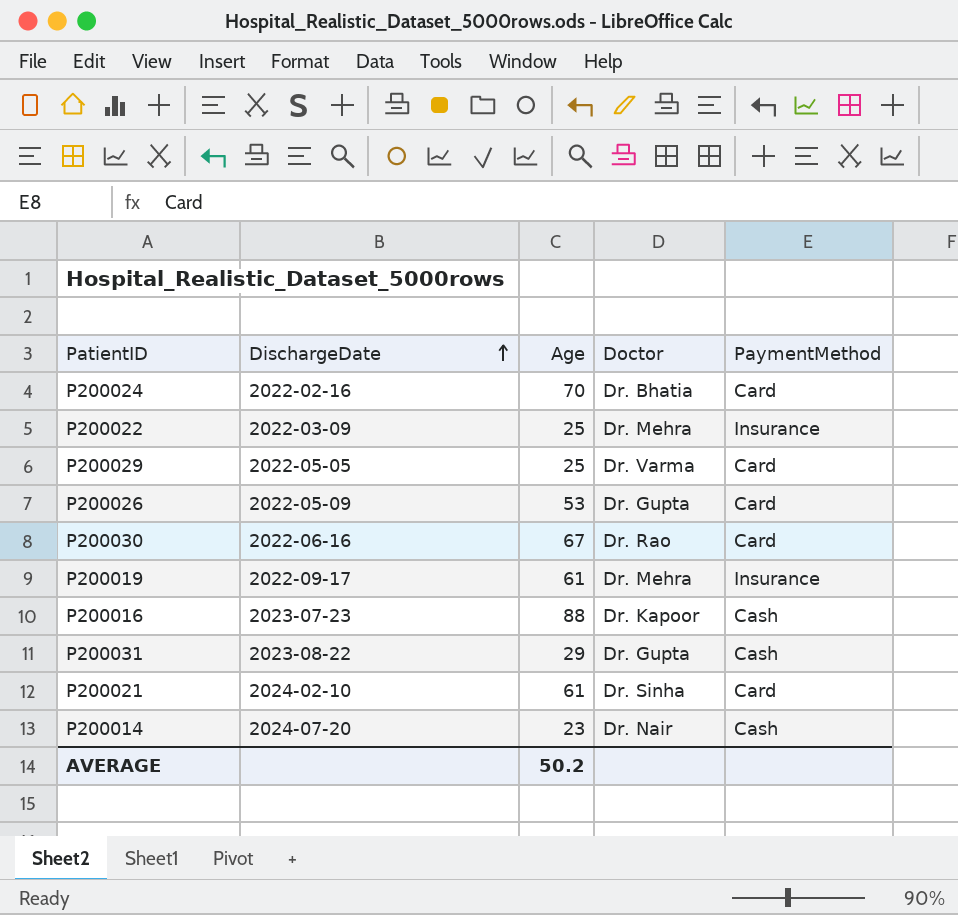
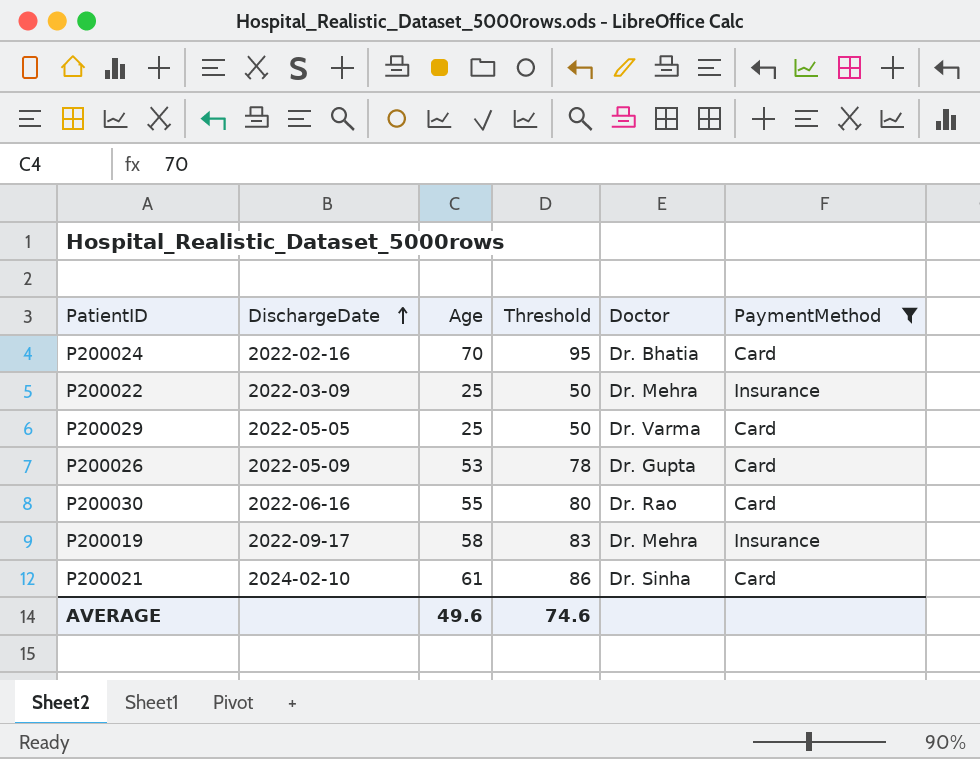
filter: none -> PaymentMethod != Cash
column Threshold | formula: none -> [Age] + 25
P200030 | Age: 67 -> 55
P200019 | Age: 61 -> 58
AVERAGE | Age: 50.2 -> 49.6

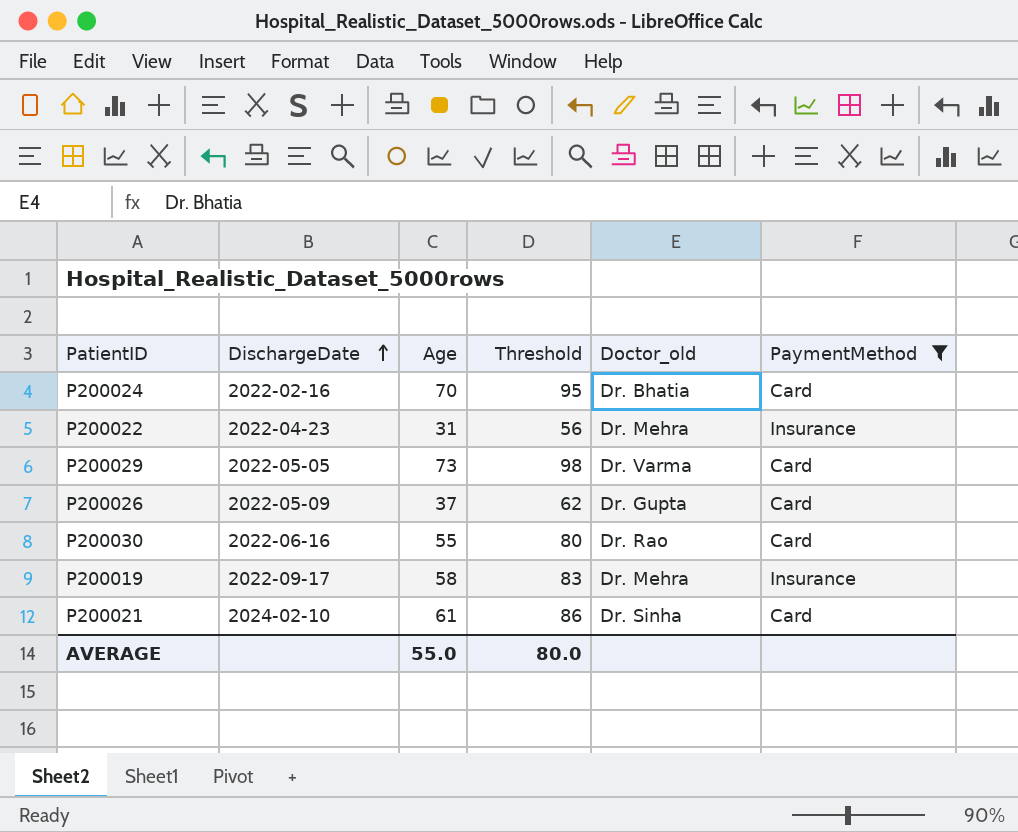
column name: Doctor -> Doctor_old
P200022 | DischargeDate: 2022-03-09 -> 2022-04-23
P200022 | Age: 25 -> 31
P200022 | Threshold: 50 -> 56
P200029 | Age: 25 -> 73
P200029 | Threshold: 50 -> 98
P200026 | Age: 53 -> 37
P200026 | Threshold: 78 -> 62
AVERAGE | Age: 49.6 -> 55.0
AVERAGE | Threshold: 74.6 -> 80.0

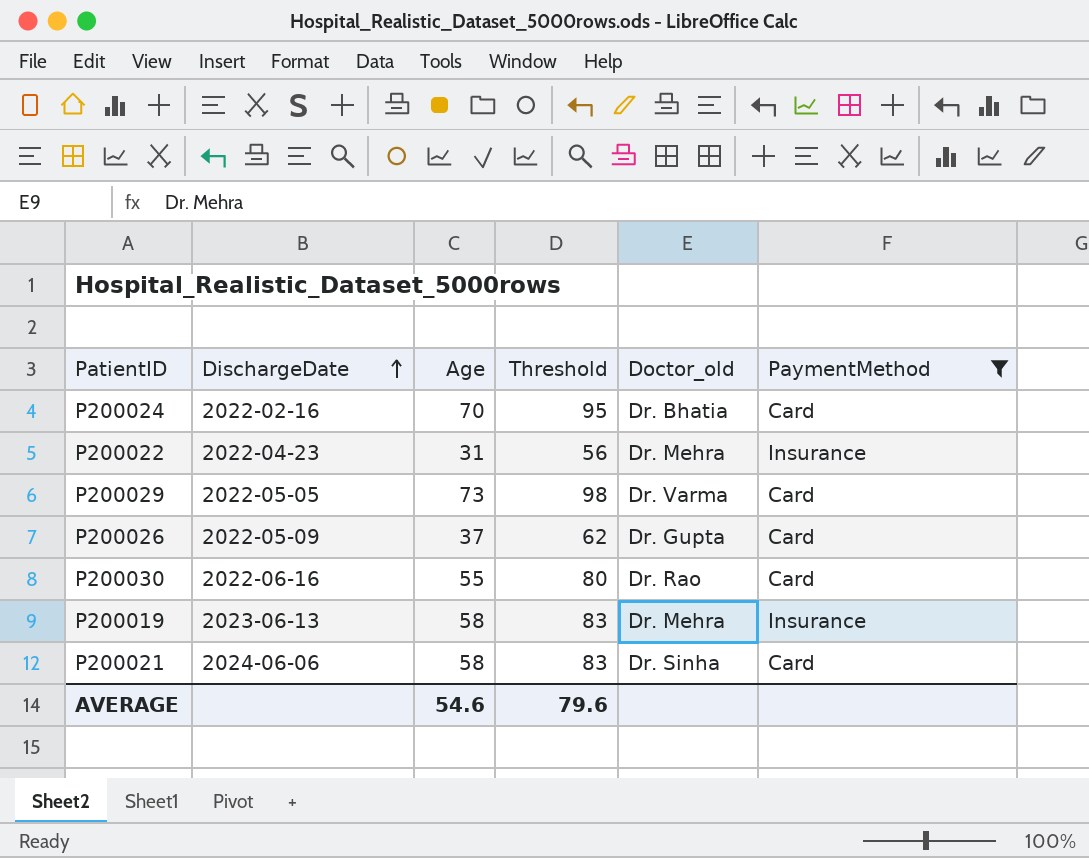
P200019 | DischargeDate: 2022-09-17 -> 2023-06-13
P200021 | DischargeDate: 2024-02-10 -> 2024-06-06
P200021 | Age: 61 -> 58
P200021 | Threshold: 86 -> 83
AVERAGE | Age: 55.0 -> 54.6
AVERAGE | Threshold: 80.0 -> 79.6

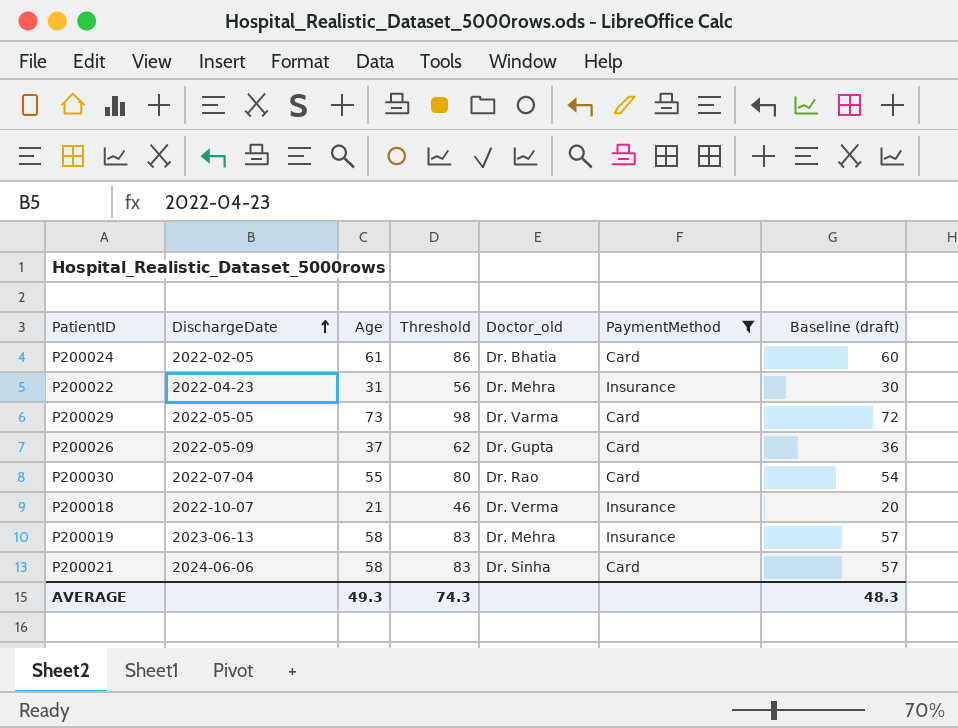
column Baseline (draft) | formula: none -> [Age] - 1
P200024 | DischargeDate: 2022-02-16 -> 2022-02-05
P200024 | Age: 70 -> 61
P200024 | Threshold: 95 -> 86
P200030 | DischargeDate: 2022-06-16 -> 2022-07-04
row P200018: none -> 2022-10-07 | 21 | 46 | Dr. Verma | Insurance | 20
AVERAGE | Age: 54.6 -> 49.3
AVERAGE | Threshold: 79.6 -> 74.3

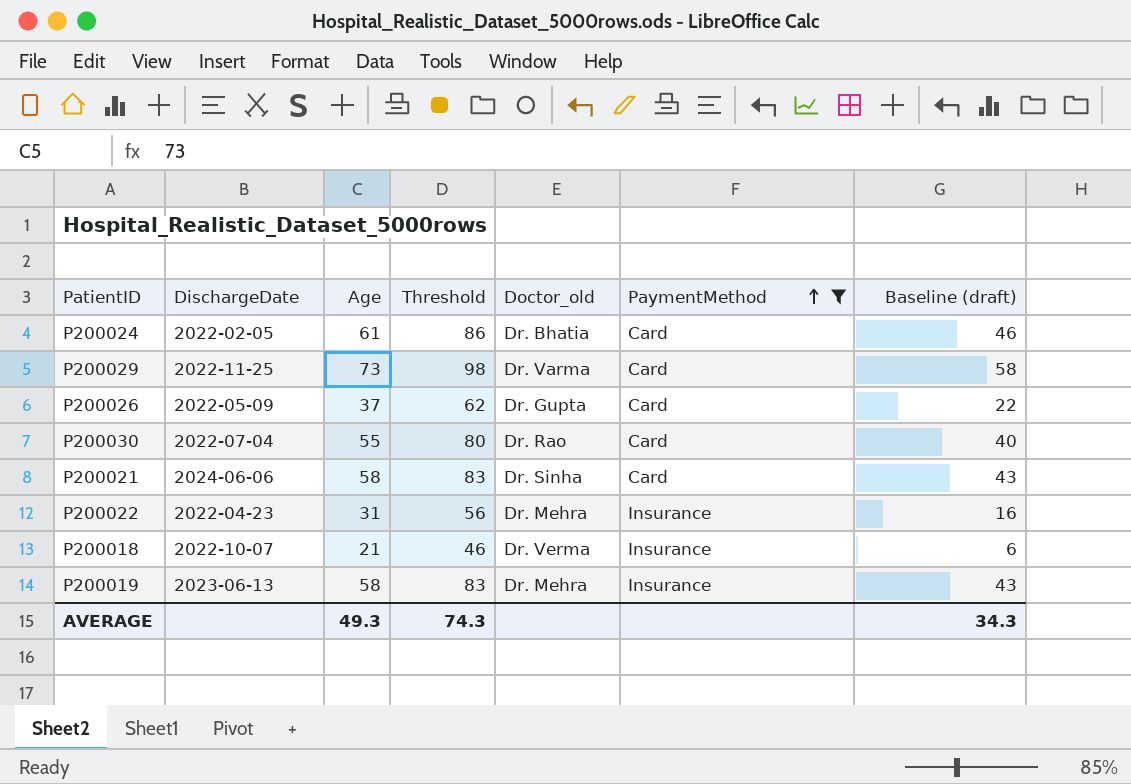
row order: DischargeDate ascending -> PaymentMethod ascending
column Baseline (draft) | formula: [Age] - 1 -> [Age] - 15
P200029 | DischargeDate: 2022-05-05 -> 2022-11-25
AVERAGE | Baseline (draft): 48.3 -> 34.3

